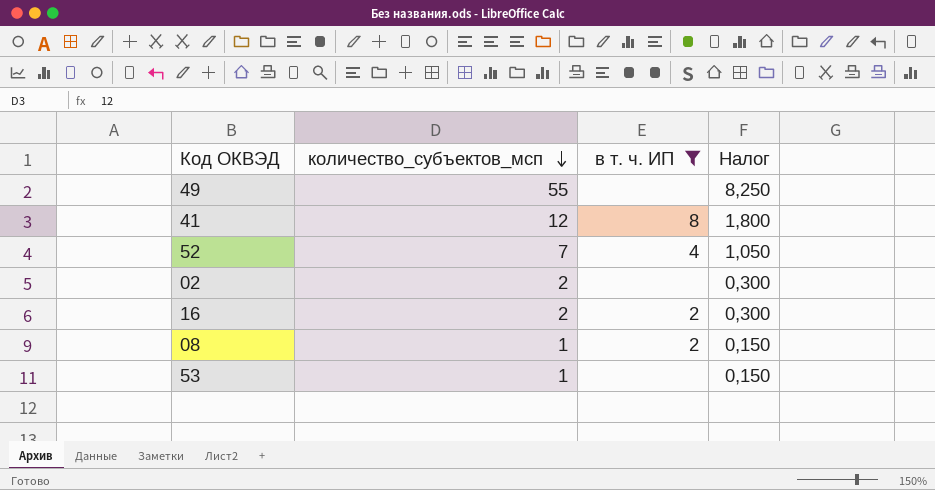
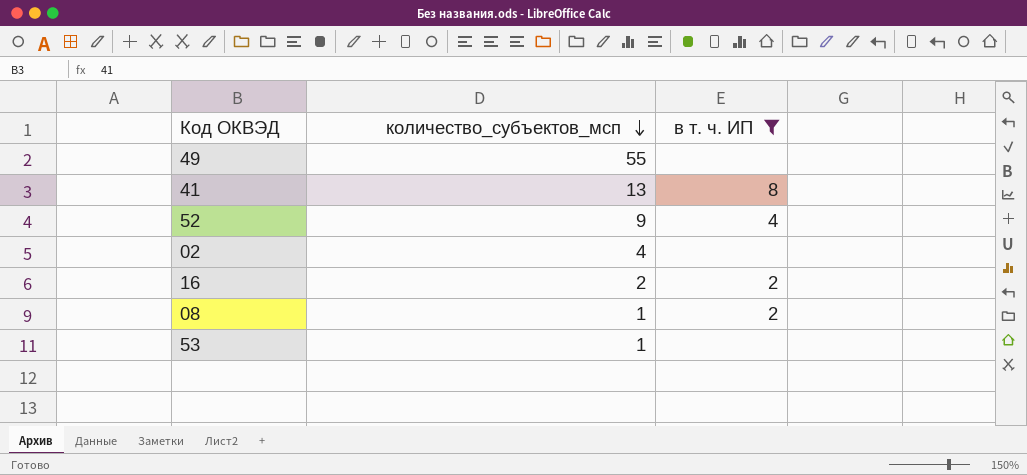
column Налог | formula: [количество_субъектов_мсп] * 0,15 -> none
41 | количество_субъектов_мсп: 12 -> 13
52 | количество_субъектов_мсп: 7 -> 9
02 | количество_субъектов_мсп: 2 -> 4

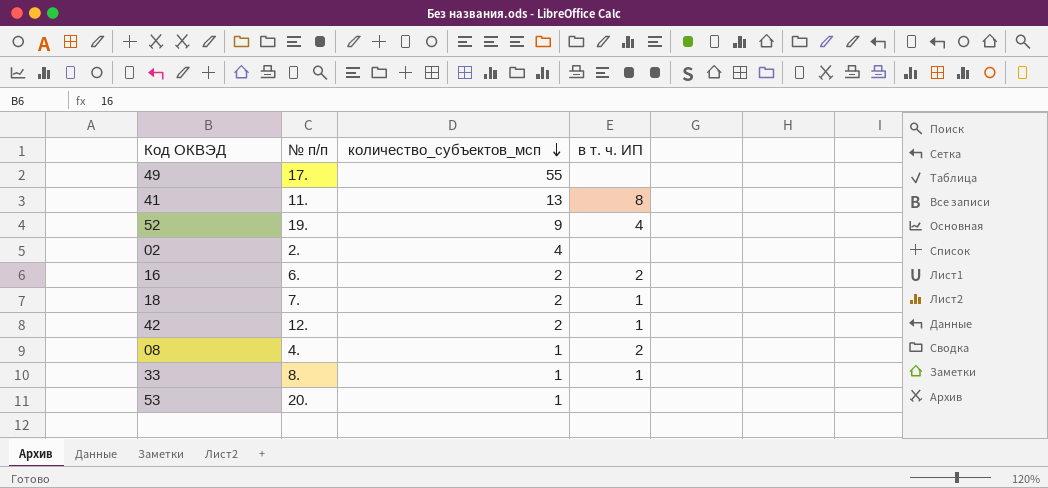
filter: в т. ч. ИП != 1 -> none
column № п/п | position: none -> 2

